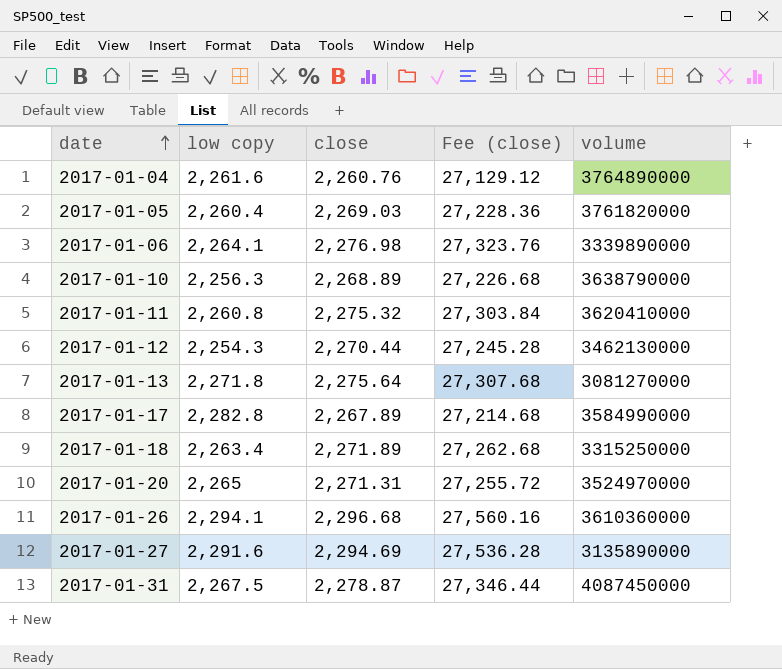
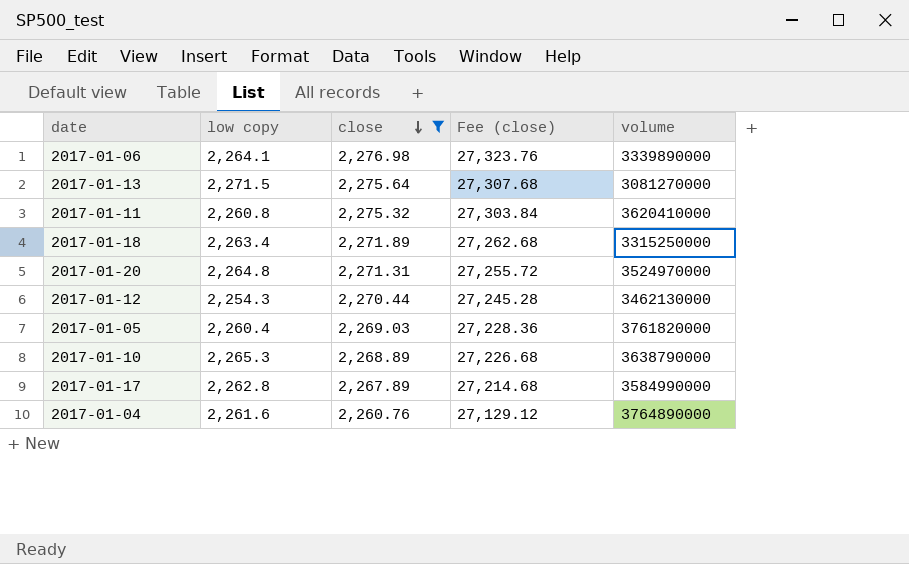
filter: none -> close <= 2,276.98
row order: date ascending -> close descending
2017-01-13 | low copy: 2,271.8 -> 2,271.5
2017-01-20 | low copy: 2,265 -> 2,264.8
2017-01-10 | low copy: 2,256.3 -> 2,265.3
2017-01-17 | low copy: 2,282.8 -> 2,262.8

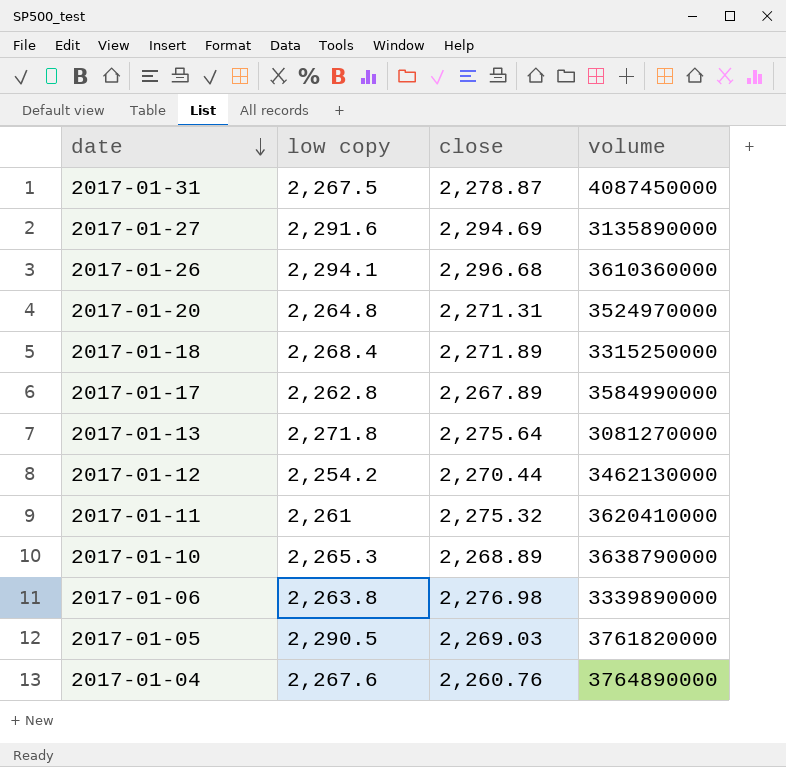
filter: close <= 2,276.98 -> none
row order: close descending -> date descending
column Fee (close) | formula: [close] * 12 -> none
2017-01-18 | low copy: 2,263.4 -> 2,268.4
2017-01-13 | low copy: 2,271.5 -> 2,271.8
2017-01-12 | low copy: 2,254.3 -> 2,254.2
2017-01-11 | low copy: 2,260.8 -> 2,261
2017-01-06 | low copy: 2,264.1 -> 2,263.8
2017-01-05 | low copy: 2,260.4 -> 2,290.5
2017-01-04 | low copy: 2,261.6 -> 2,267.6

